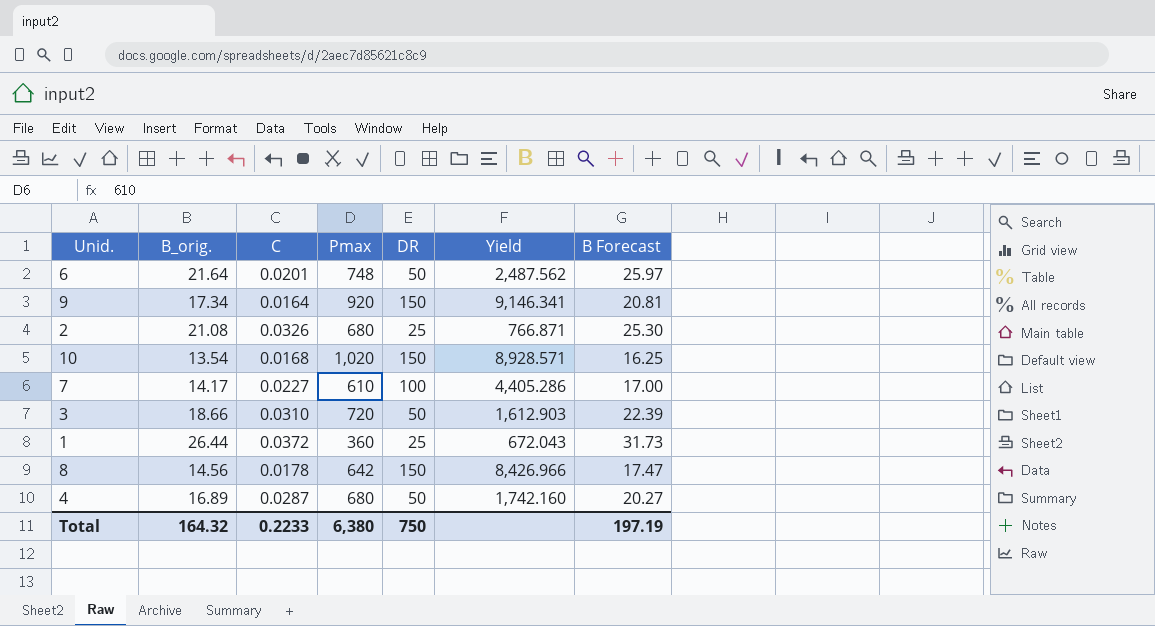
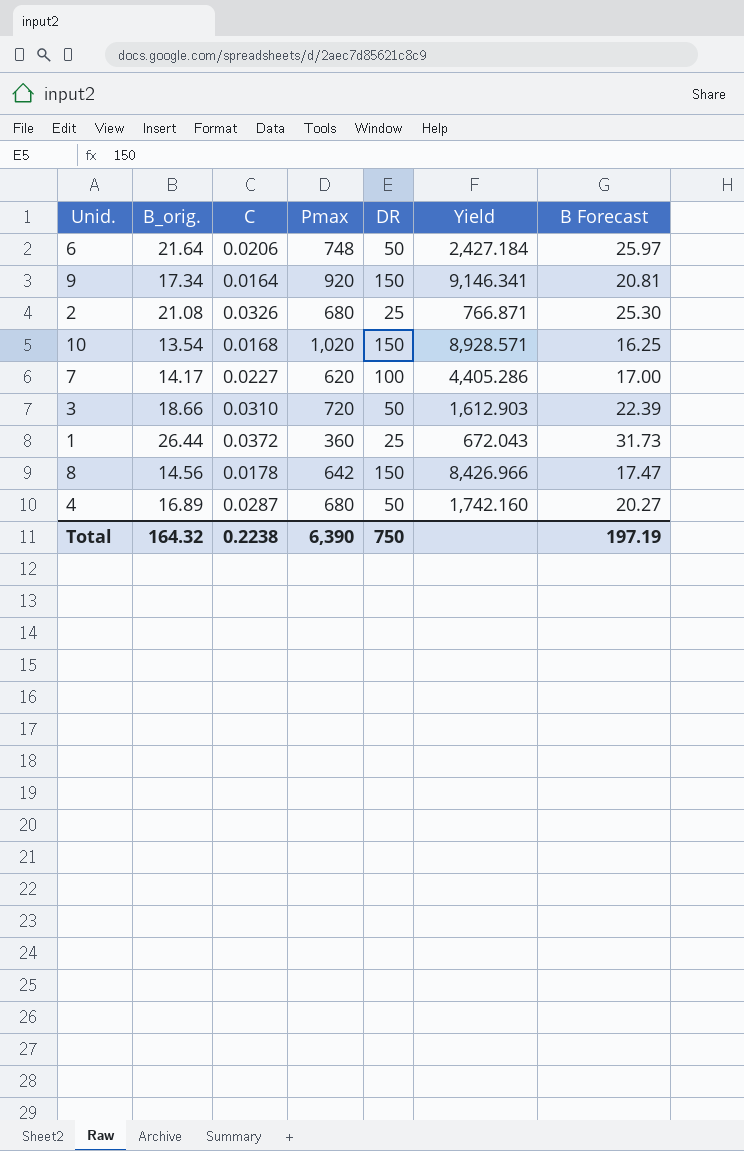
6 | C: 0.0201 -> 0.0206
6 | Yield: 2,487.562 -> 2,427.184
7 | Pmax: 610 -> 620
Total | C: 0.2233 -> 0.2238
Total | Pmax: 6,380 -> 6,390

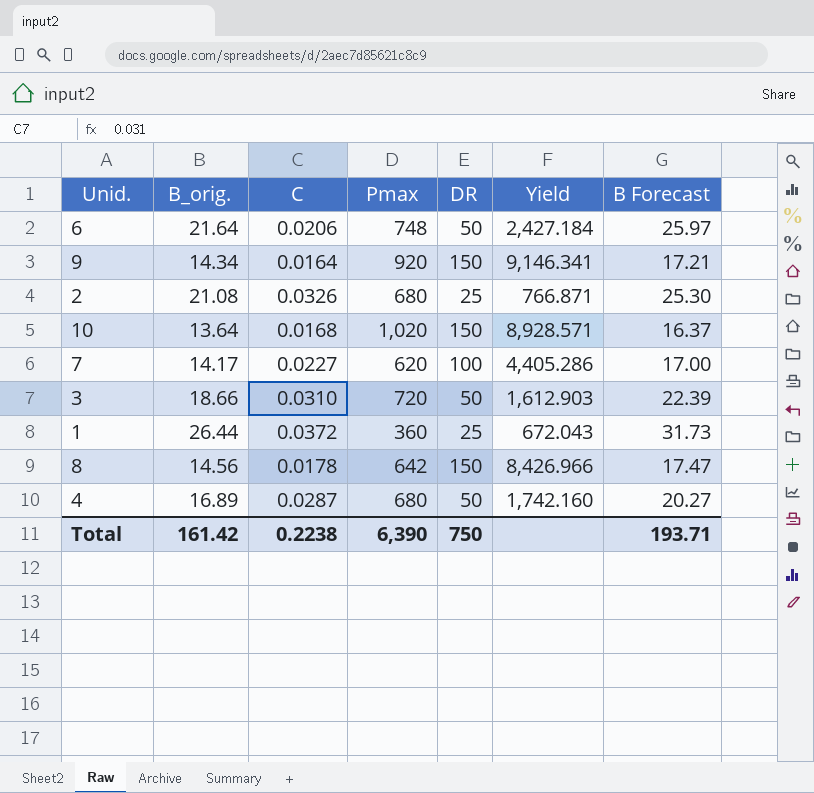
9 | B_orig.: 17.34 -> 14.34
9 | B Forecast: 20.81 -> 17.21
10 | B_orig.: 13.54 -> 13.64
10 | B Forecast: 16.25 -> 16.37
Total | B_orig.: 164.32 -> 161.42
Total | B Forecast: 197.19 -> 193.71

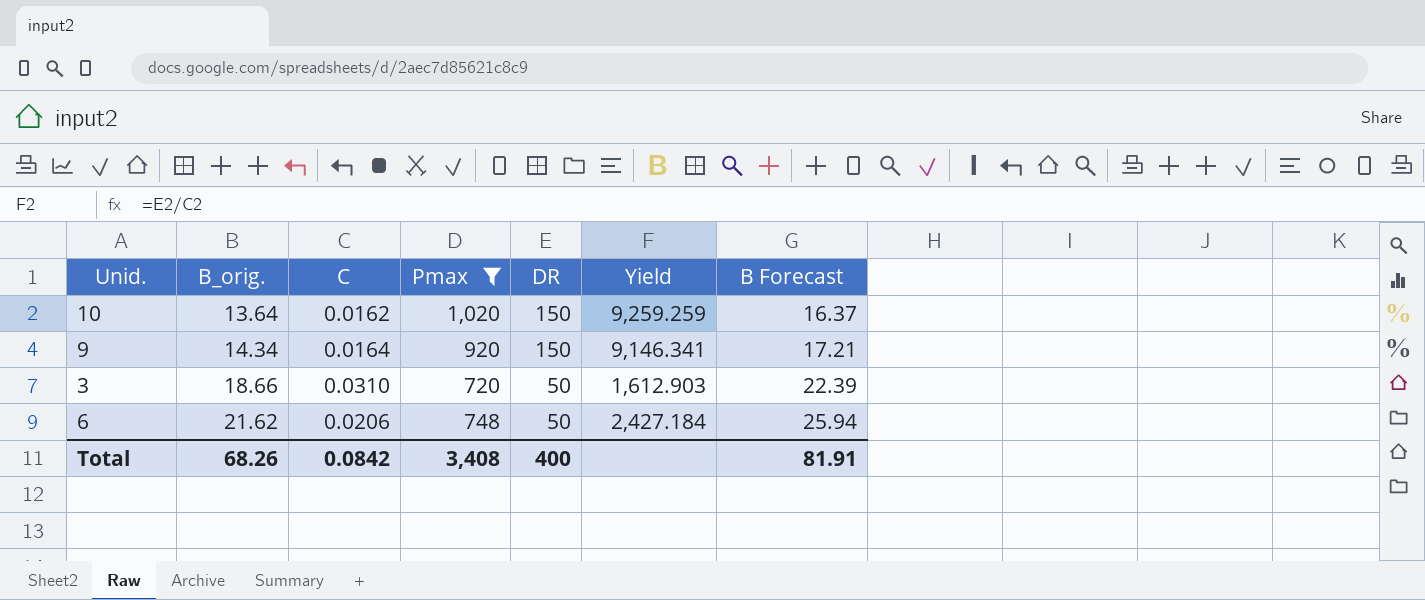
filter: none -> Pmax >= 720
row order: none -> B_orig. ascending
10 | C: 0.0168 -> 0.0162
10 | Yield: 8,928.571 -> 9,259.259
6 | B_orig.: 21.64 -> 21.62
6 | B Forecast: 25.97 -> 25.94
Total | B_orig.: 161.42 -> 68.26
Total | C: 0.2238 -> 0.0842
Total | Pmax: 6,390 -> 3,408
Total | DR: 750 -> 400
Total | B Forecast: 193.71 -> 81.91

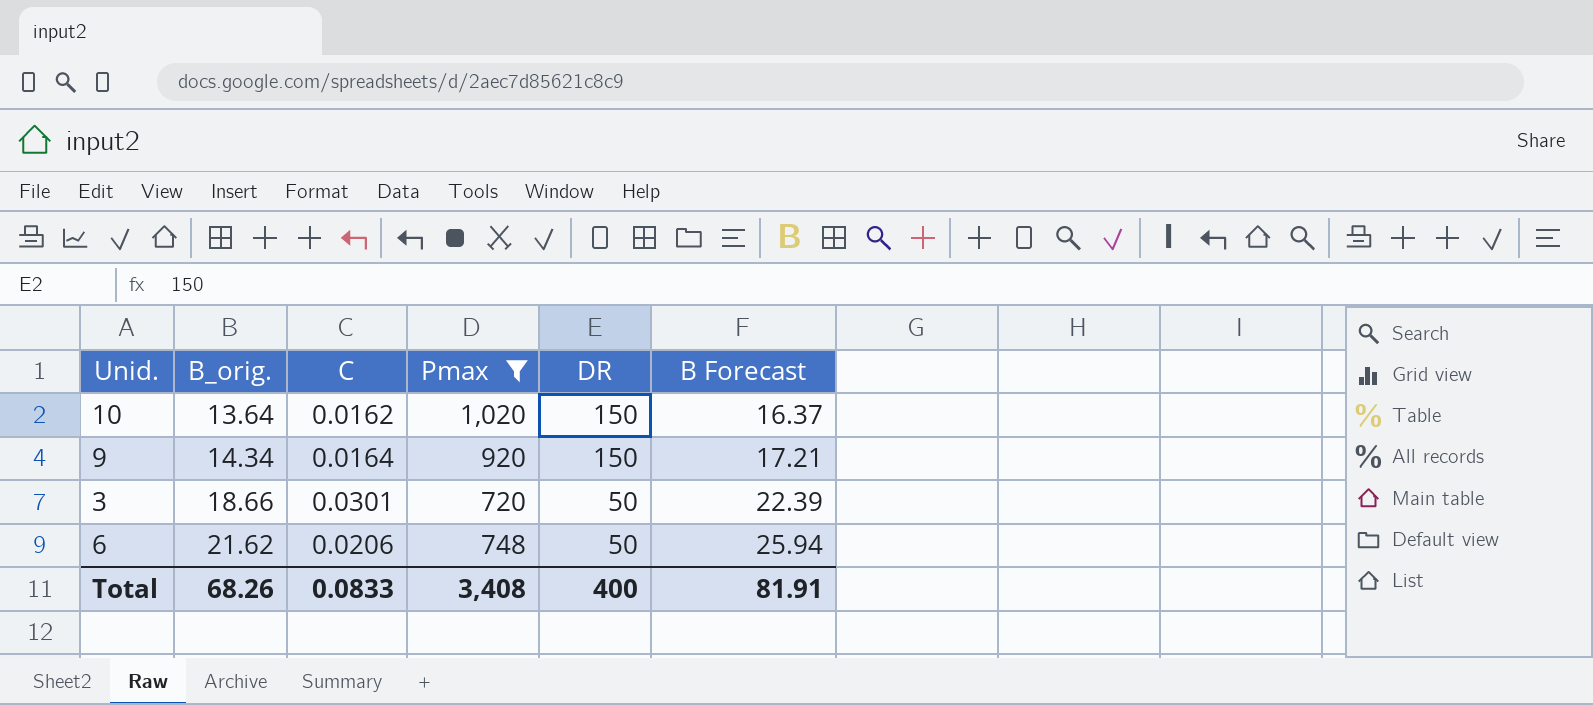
column Yield | formula: [DR] / [C] -> none
3 | C: 0.0310 -> 0.0301
Total | C: 0.0842 -> 0.0833

